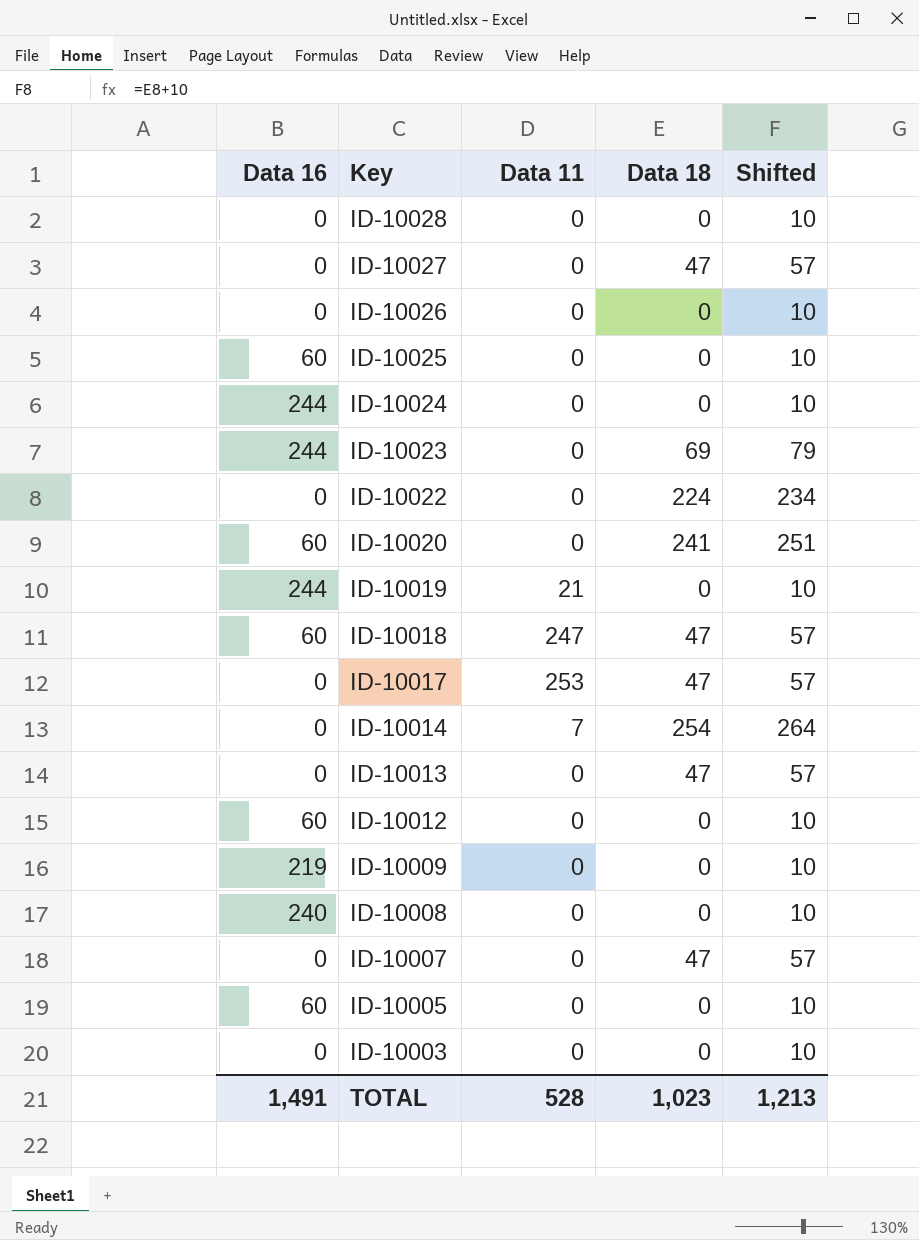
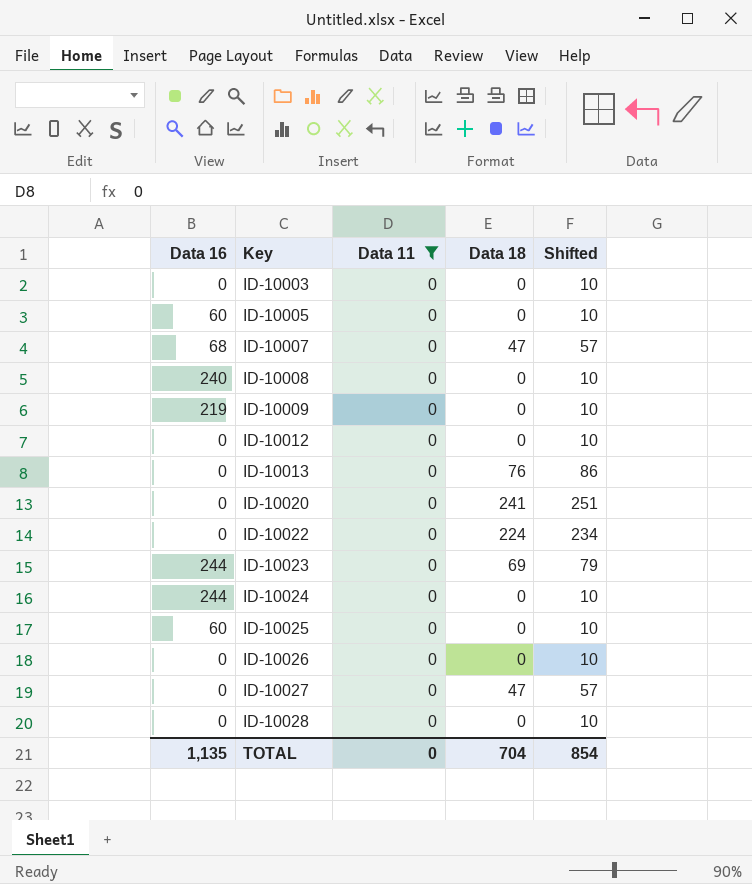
filter: none -> Data 11 = 0
row order: Key descending -> Key ascending
ID-10007 | Data 16: 0 -> 68
ID-10012 | Data 16: 60 -> 0
ID-10013 | Data 18: 47 -> 76
ID-10013 | Shifted: 57 -> 86
ID-10020 | Data 16: 60 -> 0
TOTAL | Data 16: 1,491 -> 1,135
TOTAL | Data 11: 528 -> 0
TOTAL | Data 18: 1,023 -> 704
TOTAL | Shifted: 1,213 -> 854

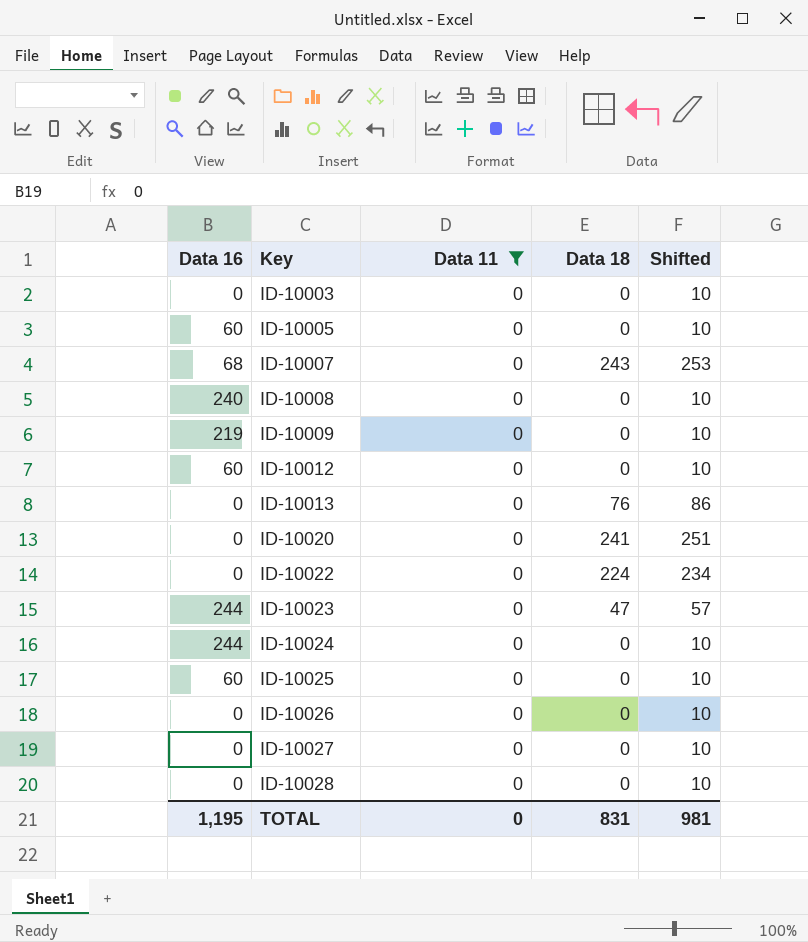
ID-10007 | Data 18: 47 -> 243
ID-10007 | Shifted: 57 -> 253
ID-10012 | Data 16: 0 -> 60
ID-10023 | Data 18: 69 -> 47
ID-10023 | Shifted: 79 -> 57
ID-10027 | Data 18: 47 -> 0
ID-10027 | Shifted: 57 -> 10
TOTAL | Data 16: 1,135 -> 1,195
TOTAL | Data 18: 704 -> 831
TOTAL | Shifted: 854 -> 981

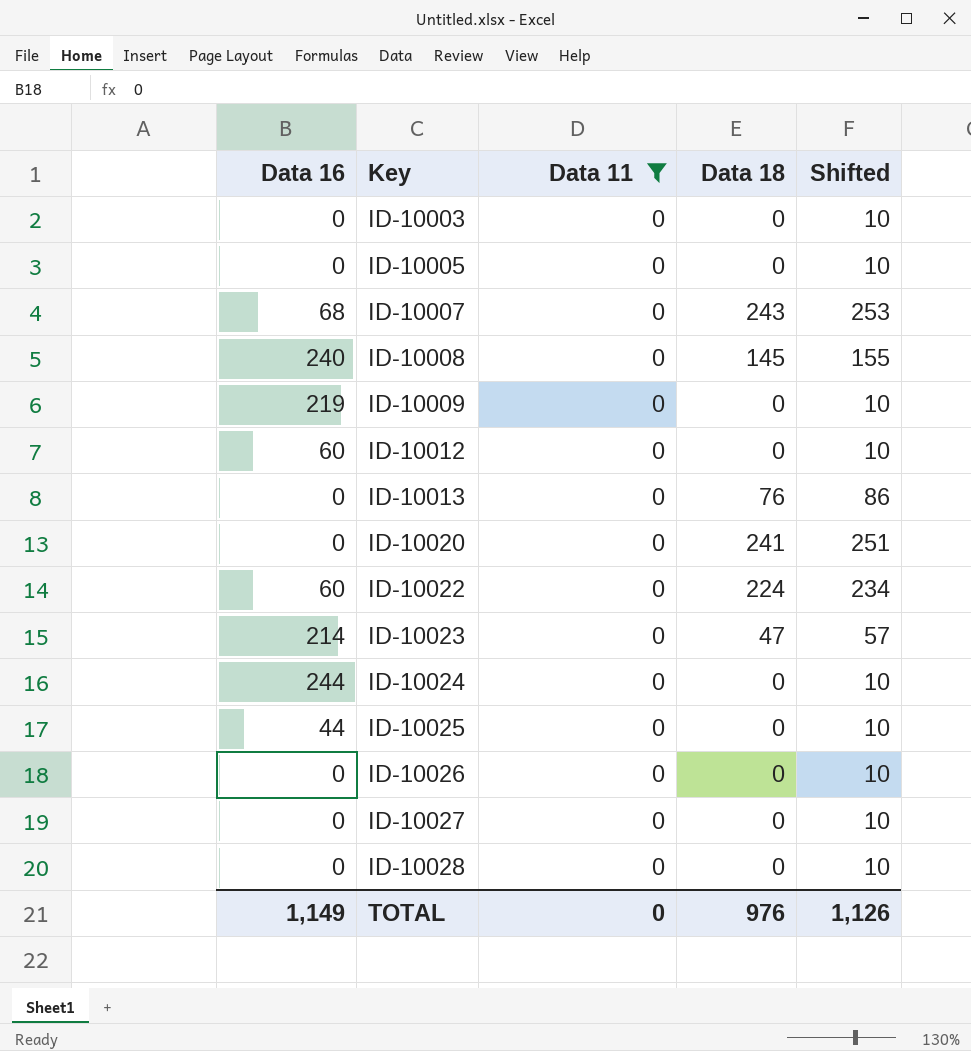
ID-10005 | Data 16: 60 -> 0
ID-10008 | Data 18: 0 -> 145
ID-10008 | Shifted: 10 -> 155
ID-10022 | Data 16: 0 -> 60
ID-10023 | Data 16: 244 -> 214
ID-10025 | Data 16: 60 -> 44
TOTAL | Data 16: 1,195 -> 1,149
TOTAL | Data 18: 831 -> 976
TOTAL | Shifted: 981 -> 1,126

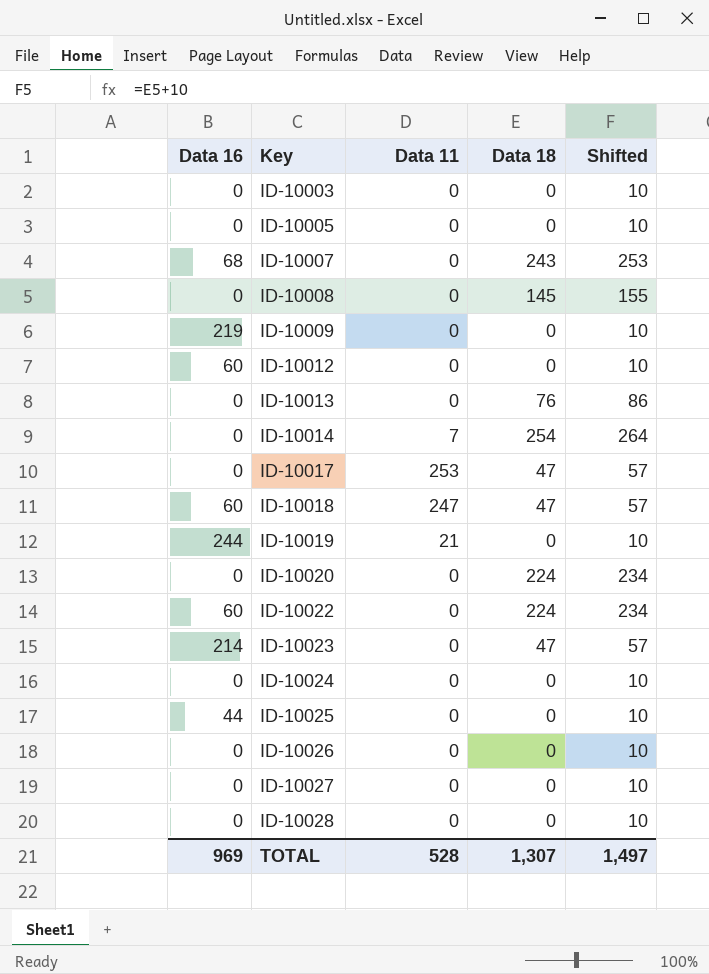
filter: Data 11 = 0 -> none
ID-10008 | Data 16: 240 -> 0
ID-10020 | Data 18: 241 -> 224
ID-10020 | Shifted: 251 -> 234
ID-10024 | Data 16: 244 -> 0
TOTAL | Data 16: 1,149 -> 969
TOTAL | Data 11: 0 -> 528
TOTAL | Data 18: 976 -> 1,307
TOTAL | Shifted: 1,126 -> 1,497

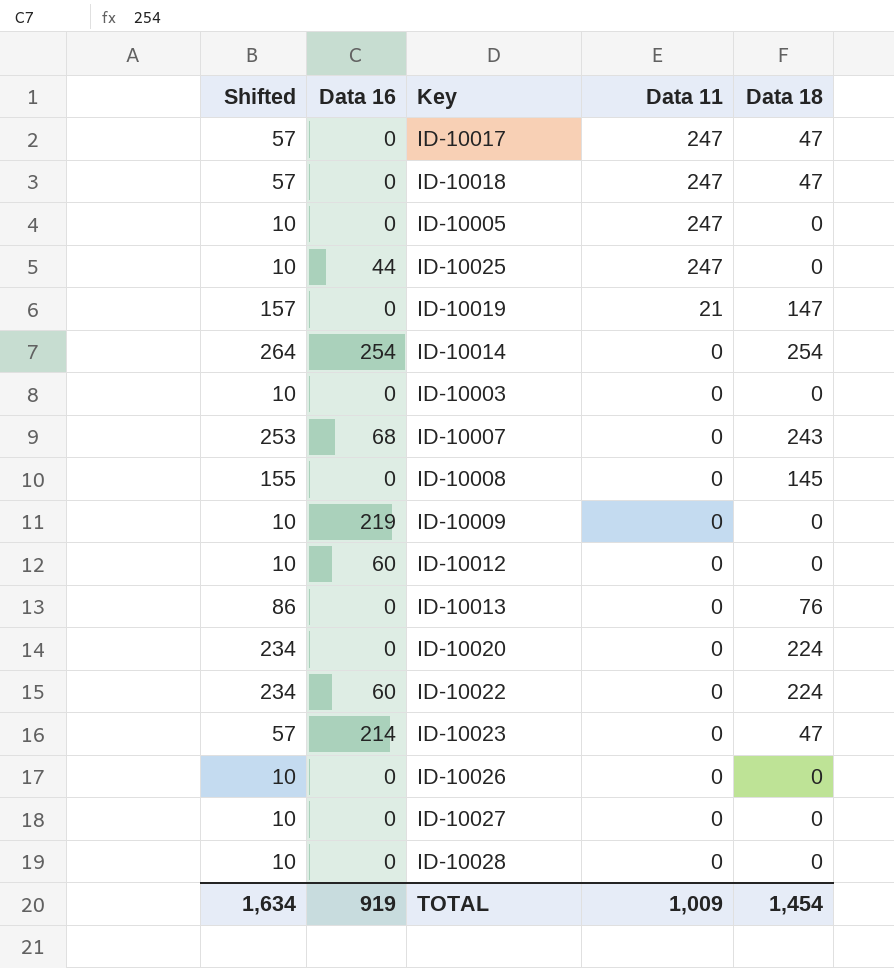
row order: Key ascending -> Data 11 descending
column Shifted | position: 5 -> 1
row ID-10024: 0 | 0 | 0 | 10 -> none
ID-10017 | Data 11: 253 -> 247
ID-10018 | Data 16: 60 -> 0
ID-10005 | Data 11: 0 -> 247
ID-10025 | Data 11: 0 -> 247
ID-10019 | Shifted: 10 -> 157
ID-10019 | Data 16: 244 -> 0
ID-10019 | Data 18: 0 -> 147
ID-10014 | Data 16: 0 -> 254
ID-10014 | Data 11: 7 -> 0
TOTAL | Shifted: 1,497 -> 1,634
TOTAL | Data 16: 969 -> 919
TOTAL | Data 11: 528 -> 1,009
TOTAL | Data 18: 1,307 -> 1,454

